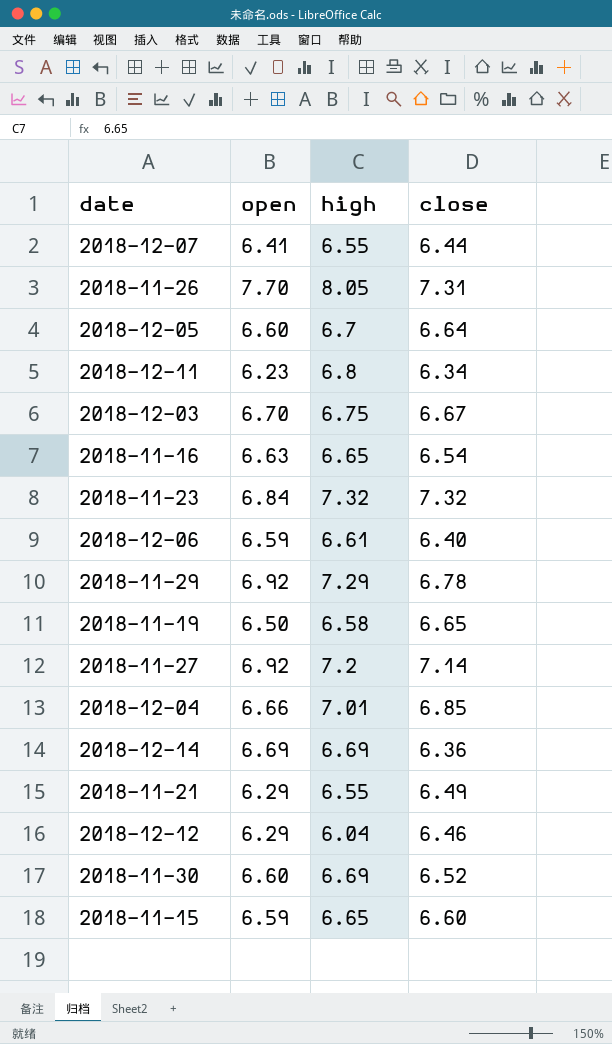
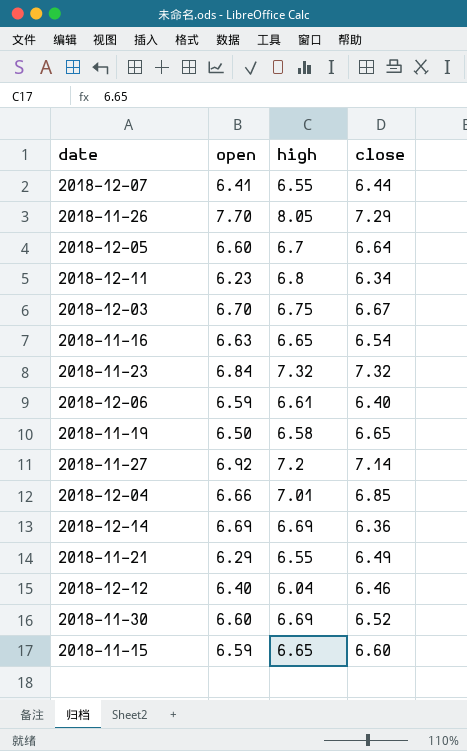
row 2018-11-29: 6.92 | 7.29 | 6.78 -> none
2018-11-26 | close: 7.31 -> 7.29
2018-12-12 | open: 6.29 -> 6.40

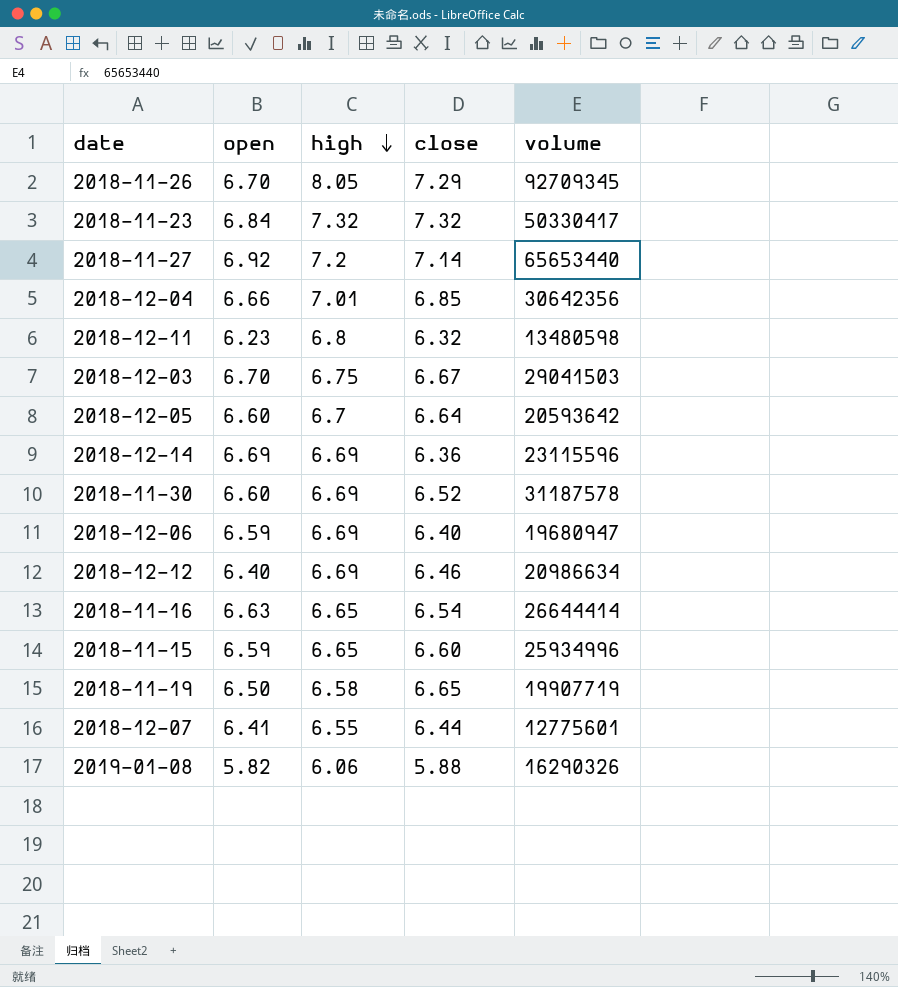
row order: none -> high descending
column volume | position: none -> 5
row 2018-11-21: 6.29 | 6.55 | 6.49 -> none
2018-11-26 | open: 7.70 -> 6.70
2018-12-11 | close: 6.34 -> 6.32
2018-12-06 | high: 6.61 -> 6.69
2018-12-12 | high: 6.04 -> 6.69
row 2019-01-08: none -> 5.82 | 6.06 | 5.88 | 16290326

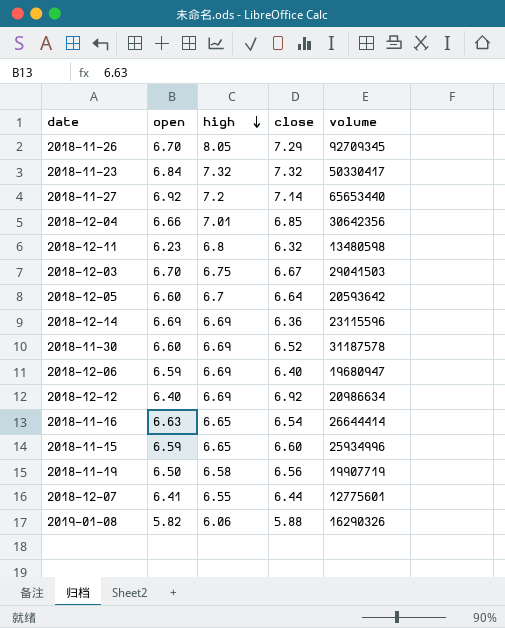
2018-12-12 | close: 6.46 -> 6.92
2018-11-19 | close: 6.65 -> 6.56

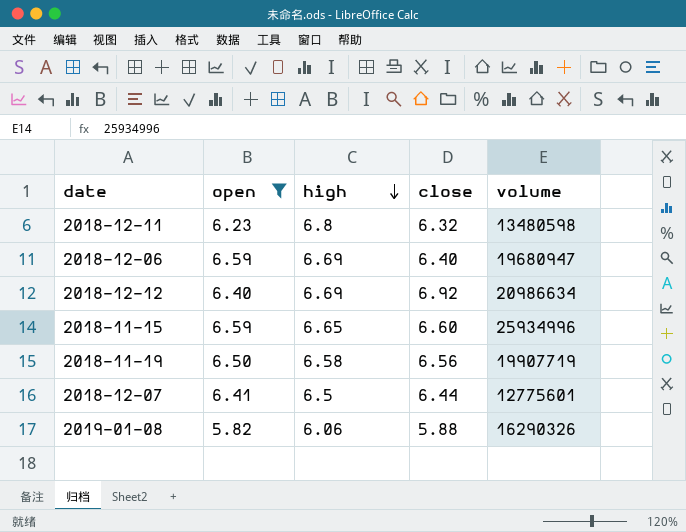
filter: none -> open <= 6.59
2018-12-07 | high: 6.55 -> 6.5

